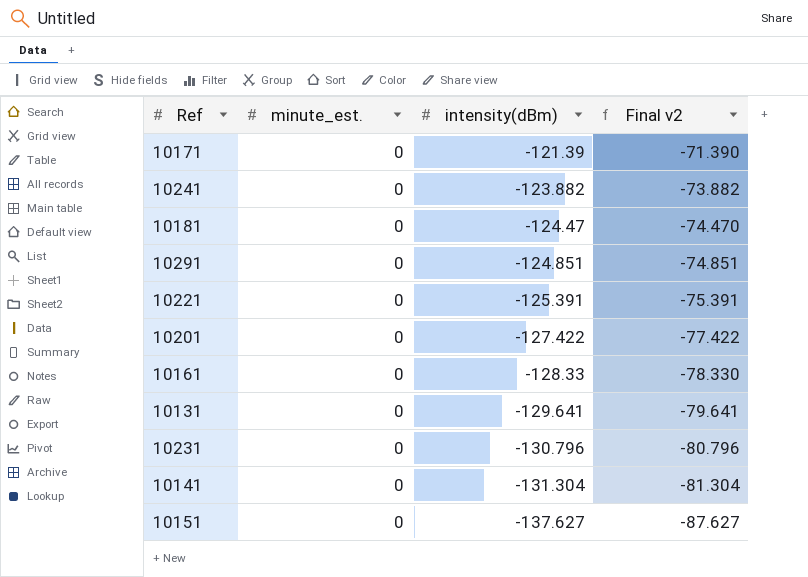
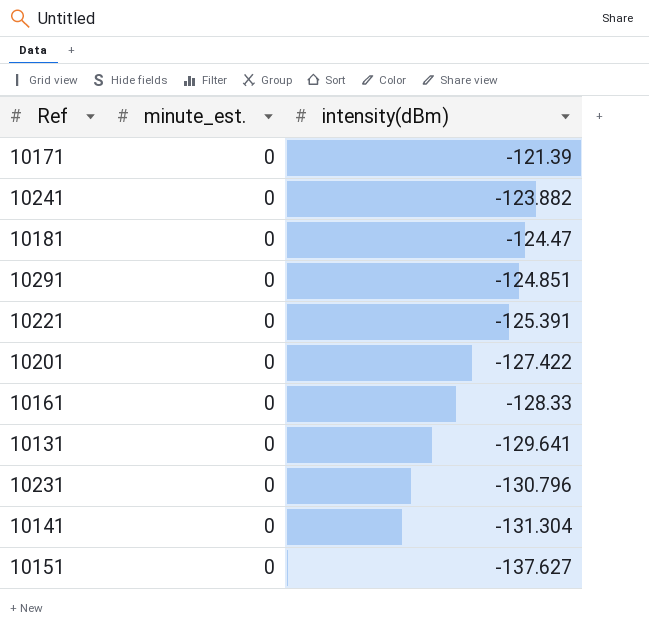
column Final v2 | formula: [intensity(dBm)] + 50 -> none

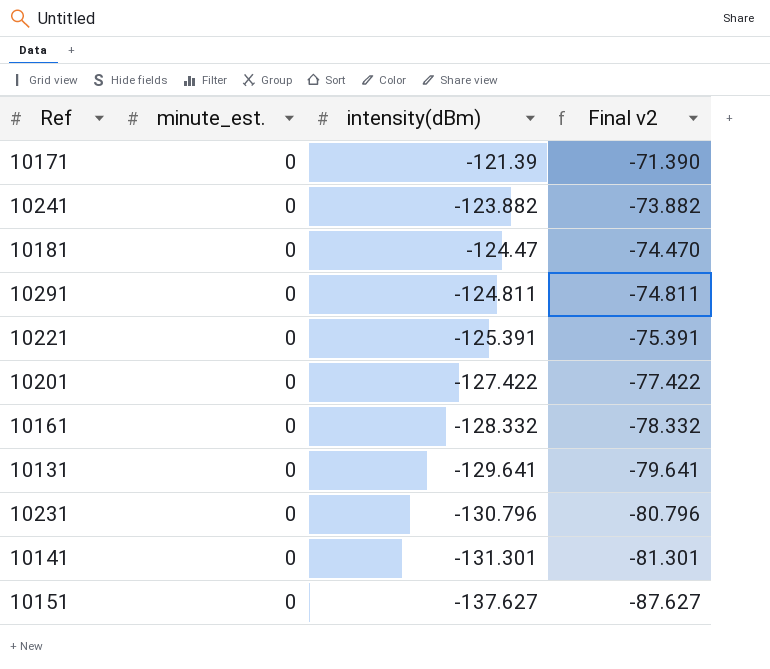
column Final v2 | formula: none -> [intensity(dBm)] + 50
10291 | intensity(dBm): -124.851 -> -124.811
10161 | intensity(dBm): -128.33 -> -128.332
10141 | intensity(dBm): -131.304 -> -131.301

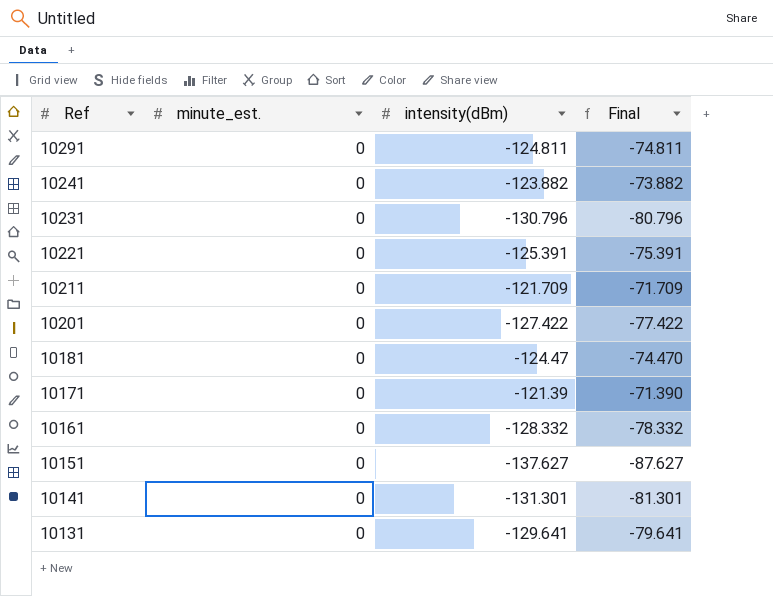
row order: intensity(dBm) descending -> Ref descending
column name: Final v2 -> Final
row 10211: none -> 0 | -121.709 | -71.709

